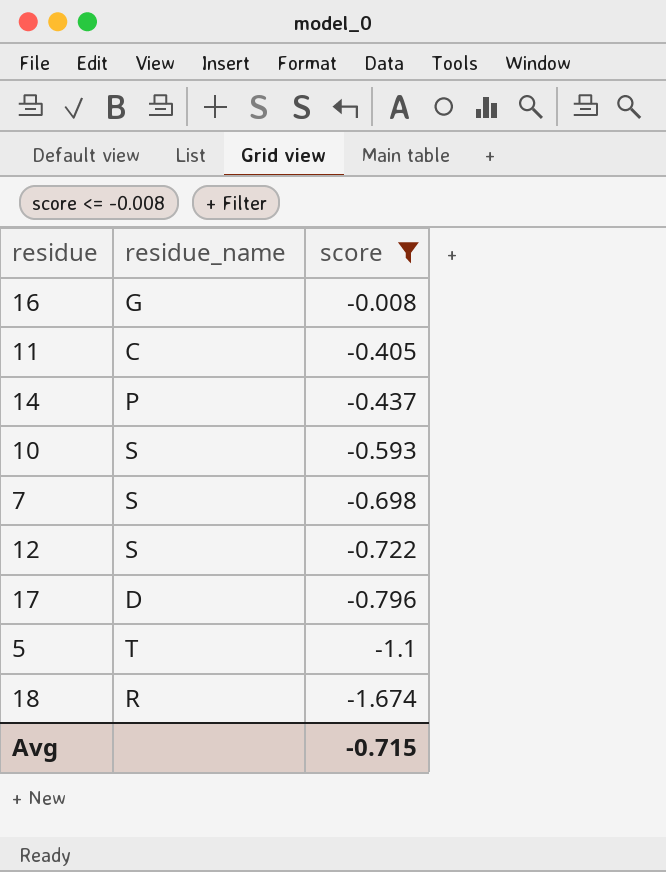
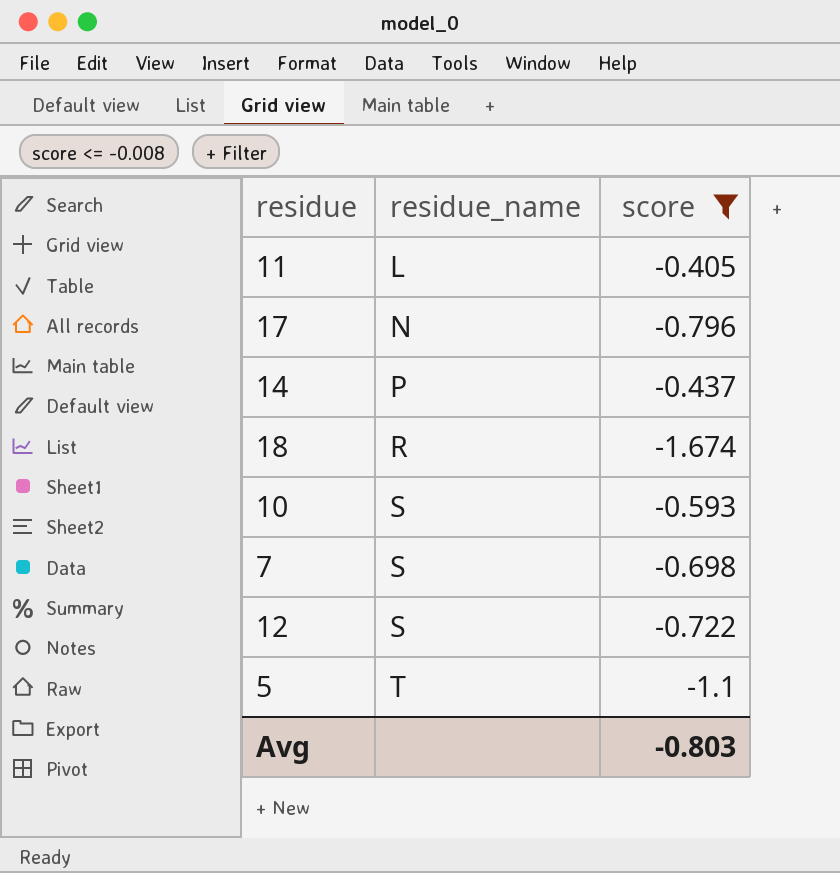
row order: score descending -> residue_name ascending
row 16: G | -0.008 -> none
11 | residue_name: C -> L
17 | residue_name: D -> N
Avg | score: -0.715 -> -0.803

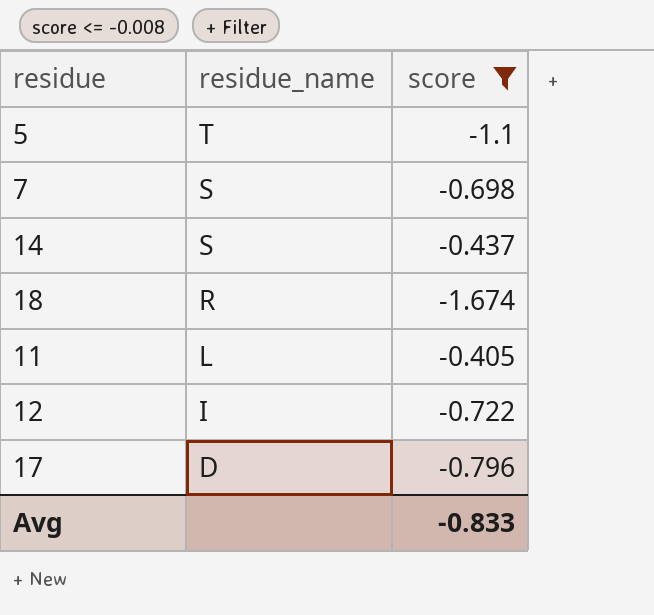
row order: residue_name ascending -> residue_name descending
row 10: S | -0.593 -> none
14 | residue_name: P -> S
12 | residue_name: S -> I
17 | residue_name: N -> D
Avg | score: -0.803 -> -0.833

